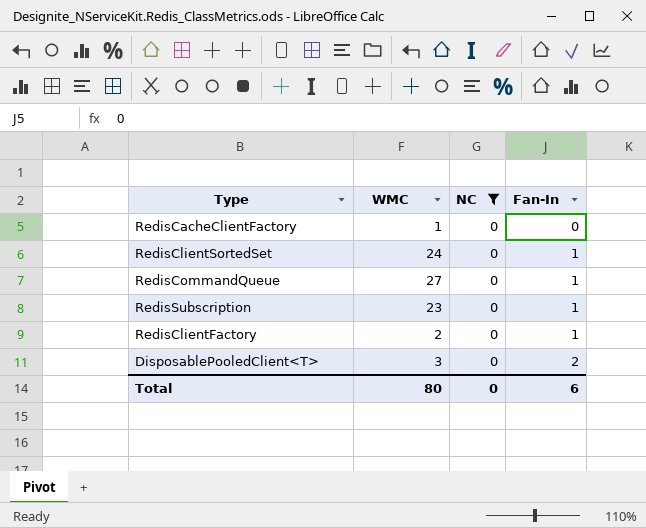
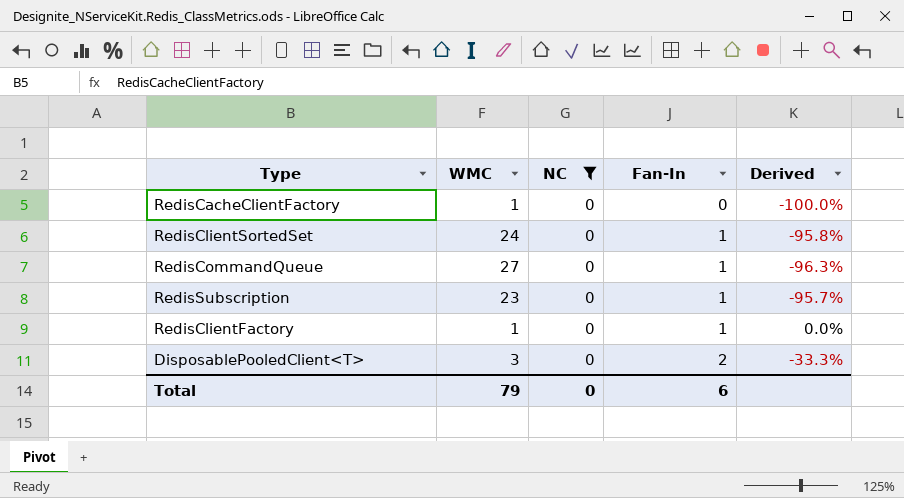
column Derived | formula: none -> ([Fan-In] - [WMC]) / [WMC]
RedisClientFactory | WMC: 2 -> 1
Total | WMC: 80 -> 79

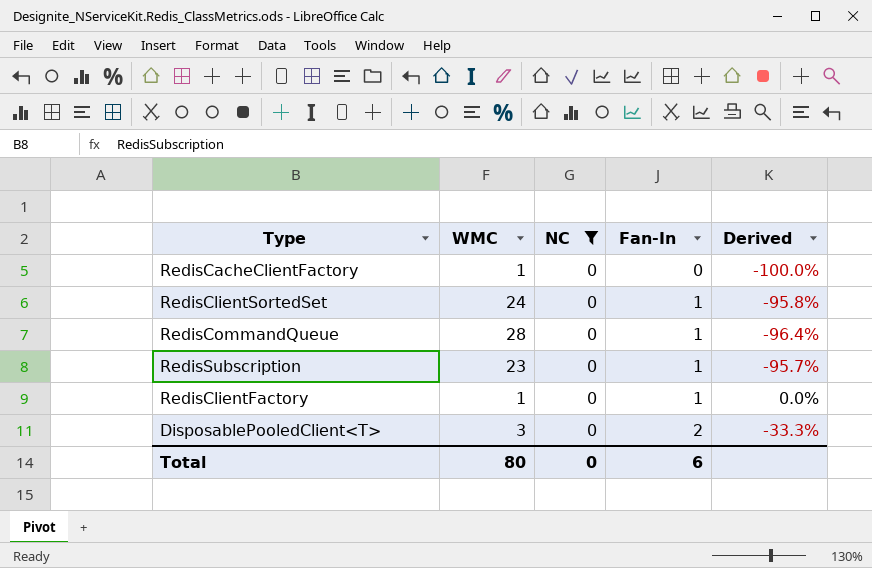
RedisCommandQueue | WMC: 27 -> 28
RedisCommandQueue | Derived: -96.3% -> -96.4%
Total | WMC: 79 -> 80

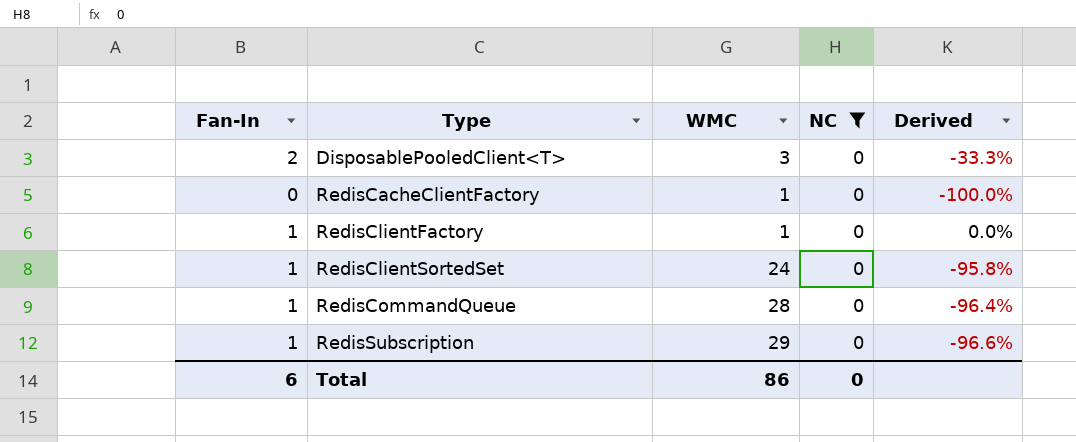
row order: Fan-In ascending -> Type ascending
column Fan-In | position: 4 -> 1
RedisSubscription | WMC: 23 -> 29
RedisSubscription | Derived: -95.7% -> -96.6%
Total | WMC: 80 -> 86

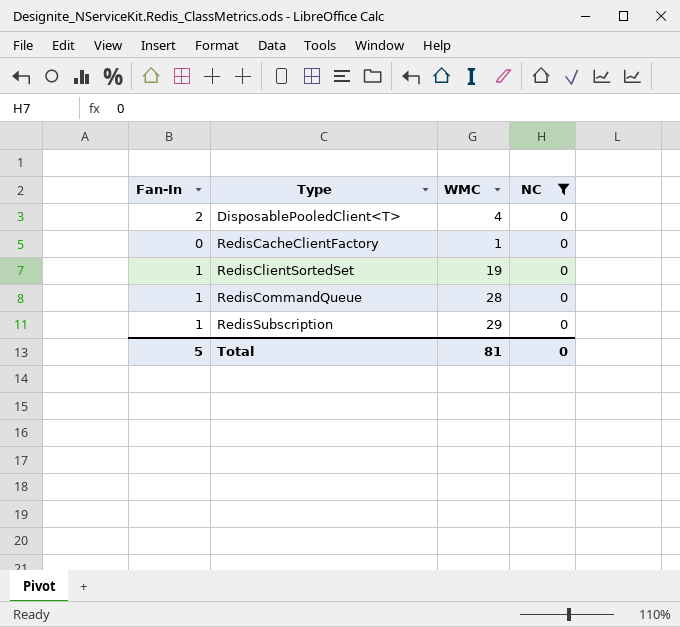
column Derived | formula: ([Fan-In] - [WMC]) / [WMC] -> none
row RedisClientFactory: 1 | 1 | 0 | 0.0% -> none
DisposablePooledClient<T> | WMC: 3 -> 4
RedisClientSortedSet | WMC: 24 -> 19
Total | Fan-In: 6 -> 5
Total | WMC: 86 -> 81

